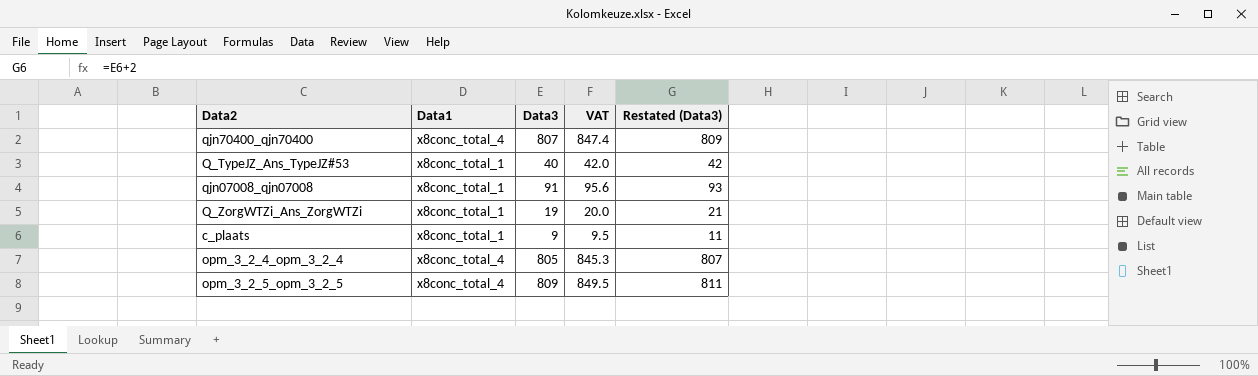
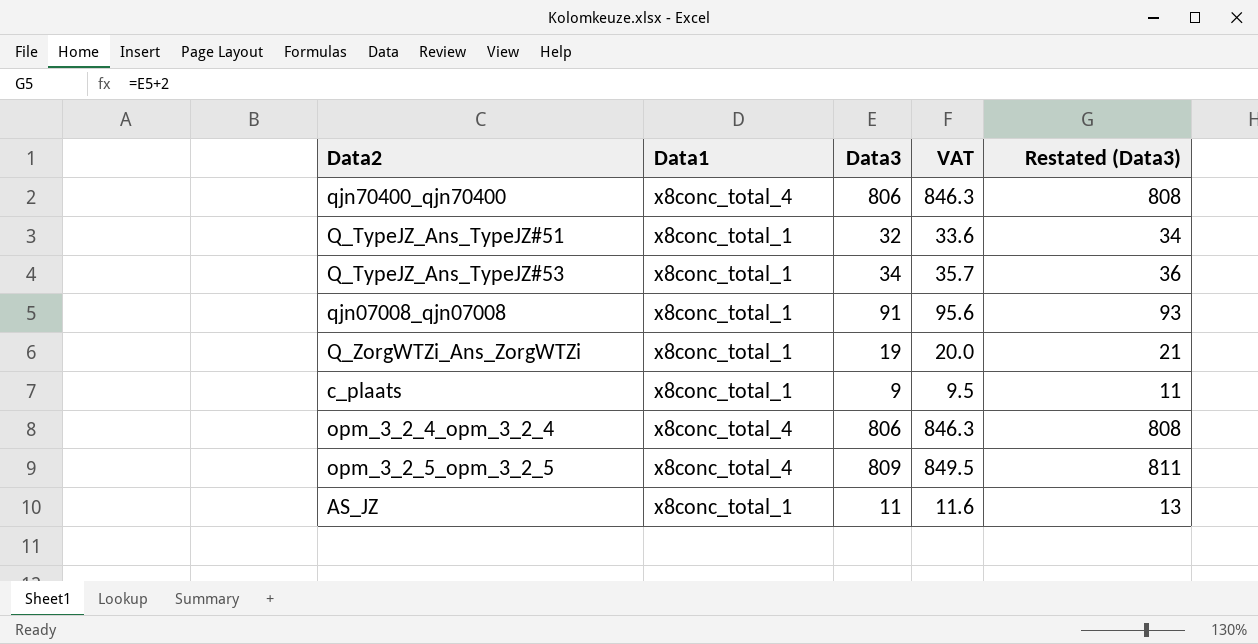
qjn70400_qjn70400 | Data3: 807 -> 806
qjn70400_qjn70400 | VAT: 847.4 -> 846.3
qjn70400_qjn70400 | Restated (Data3): 809 -> 808
row Q_TypeJZ_Ans_TypeJZ#51: none -> x8conc_total_1 | 32 | 33.6 | 34
Q_TypeJZ_Ans_TypeJZ#53 | Data3: 40 -> 34
Q_TypeJZ_Ans_TypeJZ#53 | VAT: 42.0 -> 35.7
Q_TypeJZ_Ans_TypeJZ#53 | Restated (Data3): 42 -> 36
opm_3_2_4_opm_3_2_4 | Data3: 805 -> 806
opm_3_2_4_opm_3_2_4 | VAT: 845.3 -> 846.3
opm_3_2_4_opm_3_2_4 | Restated (Data3): 807 -> 808
row AS_JZ: none -> x8conc_total_1 | 11 | 11.6 | 13

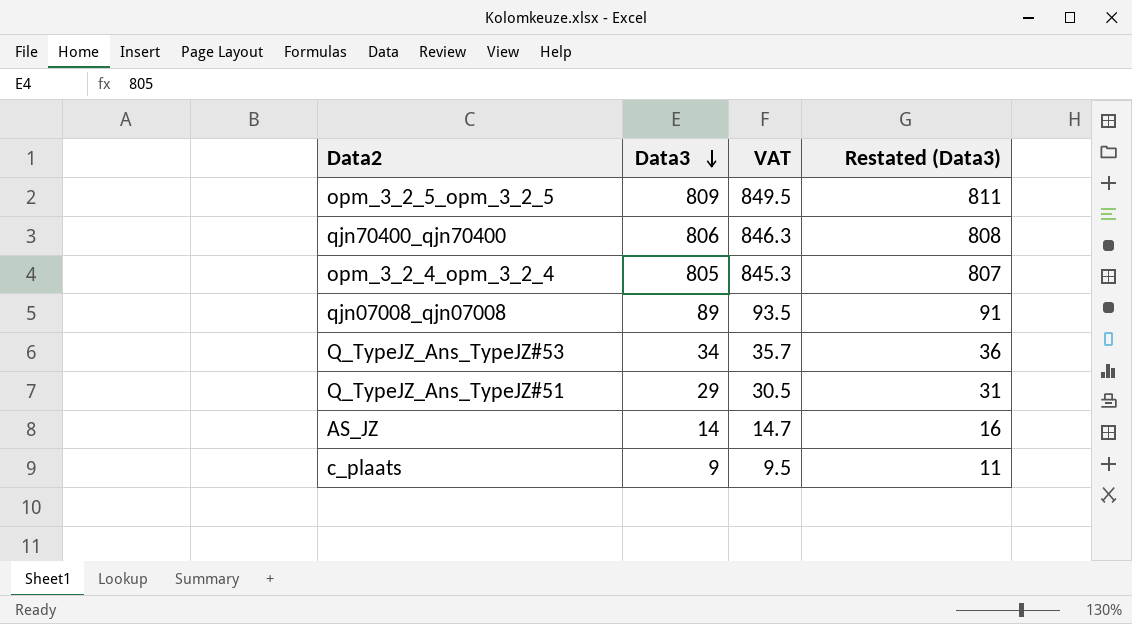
row order: none -> Data3 descending
column Data1 | position: 2 -> none
row Q_ZorgWTZi_Ans_ZorgWTZi: x8conc_total_1 | 19 | 20.0 | 21 -> none
opm_3_2_4_opm_3_2_4 | Data3: 806 -> 805
opm_3_2_4_opm_3_2_4 | VAT: 846.3 -> 845.3
opm_3_2_4_opm_3_2_4 | Restated (Data3): 808 -> 807
qjn07008_qjn07008 | Data3: 91 -> 89
qjn07008_qjn07008 | VAT: 95.6 -> 93.5
qjn07008_qjn07008 | Restated (Data3): 93 -> 91
Q_TypeJZ_Ans_TypeJZ#51 | Data3: 32 -> 29
Q_TypeJZ_Ans_TypeJZ#51 | VAT: 33.6 -> 30.5
Q_TypeJZ_Ans_TypeJZ#51 | Restated (Data3): 34 -> 31
AS_JZ | Data3: 11 -> 14
AS_JZ | VAT: 11.6 -> 14.7
AS_JZ | Restated (Data3): 13 -> 16

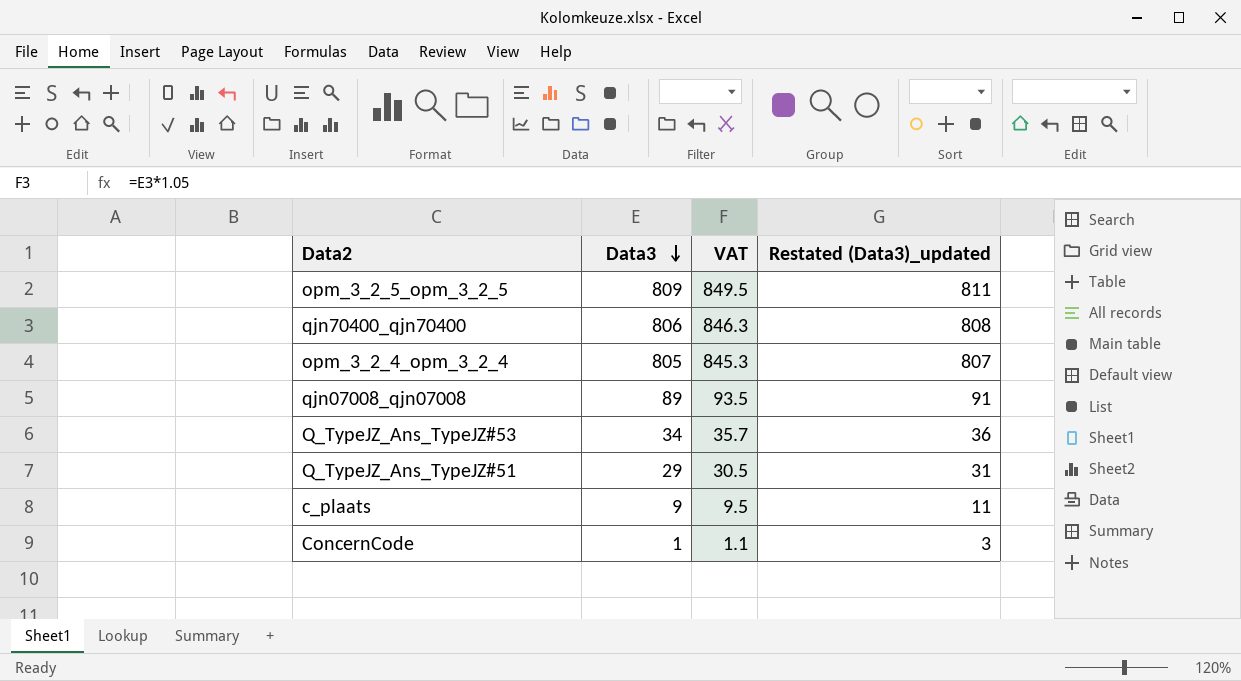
column name: Restated (Data3) -> Restated (Data3)_updated
row AS_JZ: 14 | 14.7 | 16 -> none
row ConcernCode: none -> 1 | 1.1 | 3

